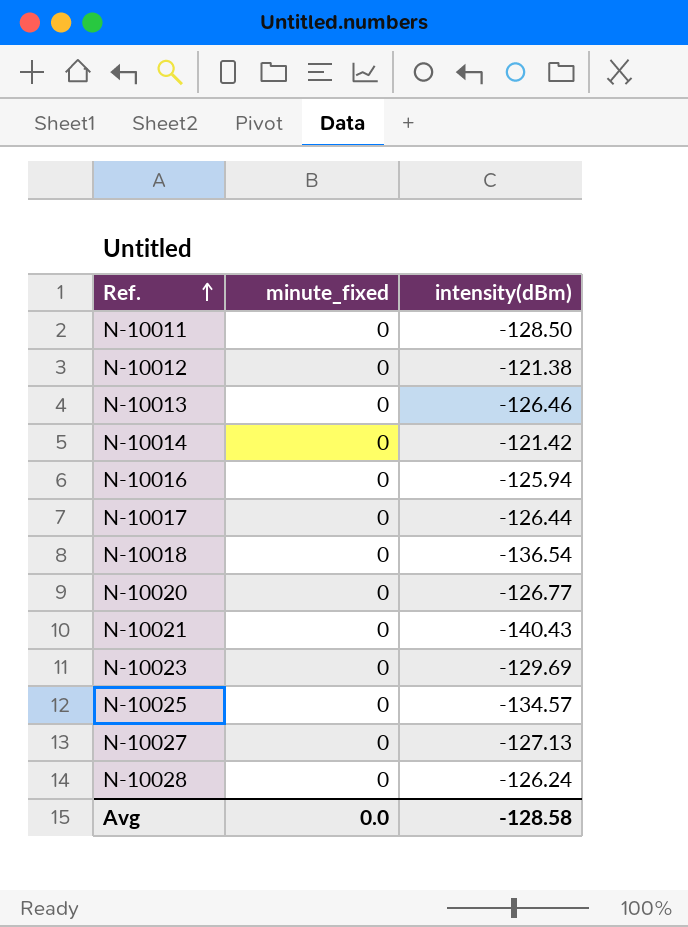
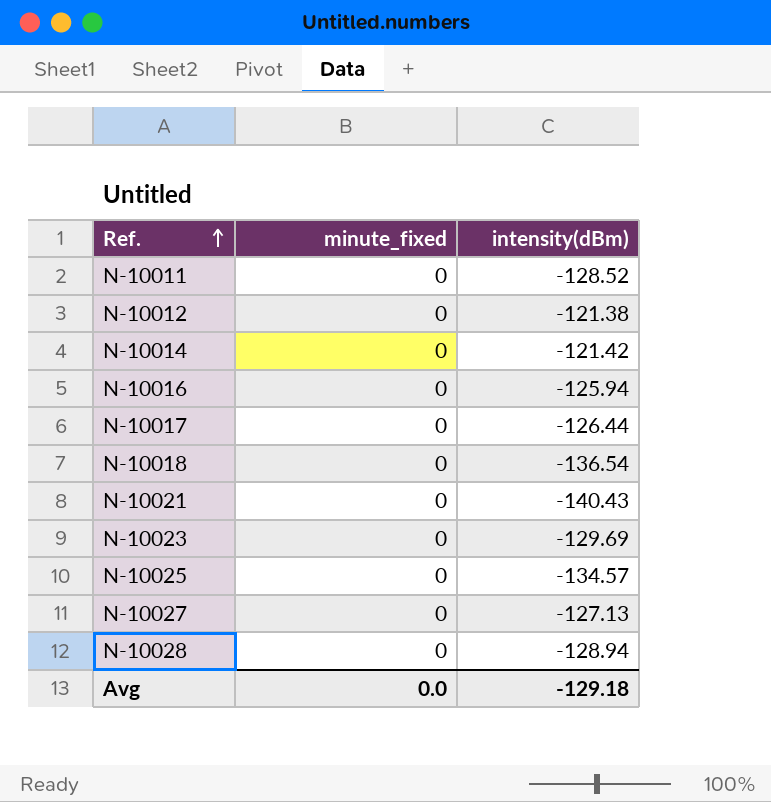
row N-10013: 0 | -126.46 -> none
row N-10020: 0 | -126.77 -> none
N-10011 | intensity(dBm): -128.50 -> -128.52
N-10028 | intensity(dBm): -126.24 -> -128.94
Avg | intensity(dBm): -128.58 -> -129.18

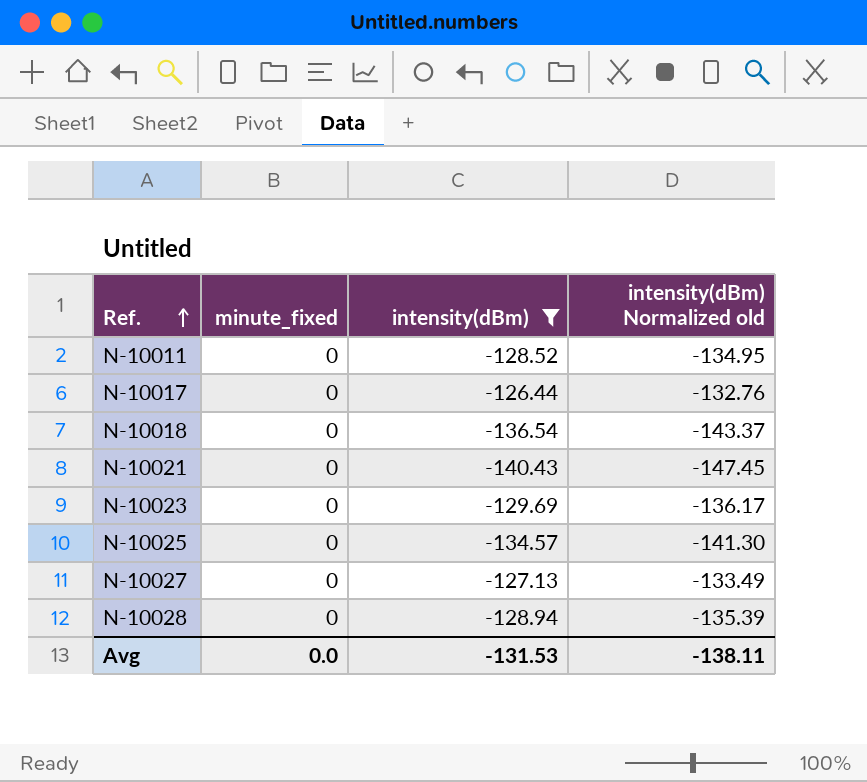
filter: none -> intensity(dBm) <= -126.44
column intensity(dBm) Normalized old | formula: none -> [intensity(dBm)] * 1.05
Avg | intensity(dBm): -129.18 -> -131.53

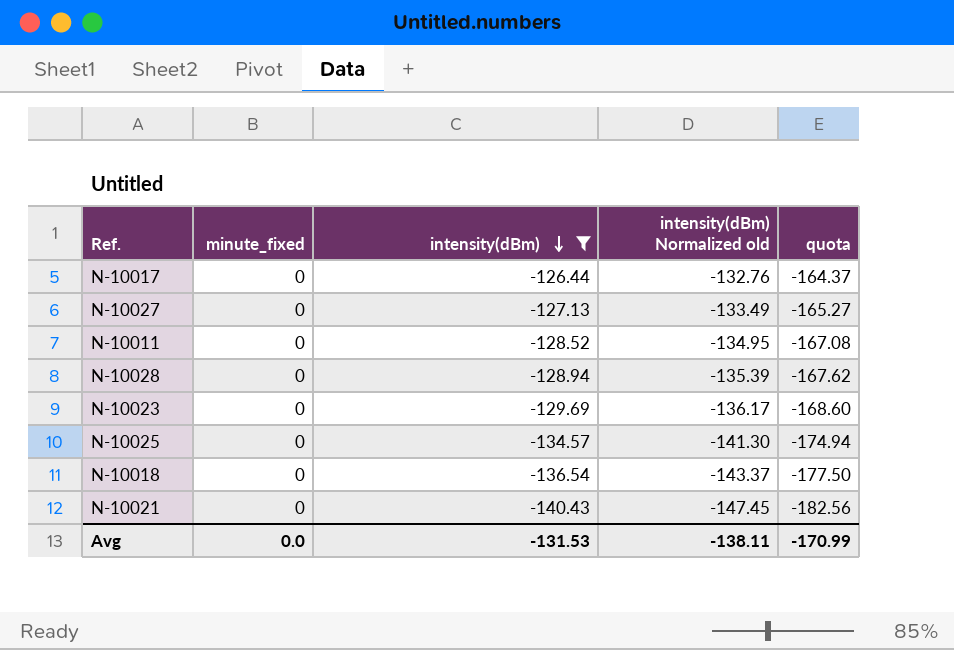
row order: Ref. ascending -> intensity(dBm) descending
column quota | formula: none -> [intensity(dBm)] * 1.3

